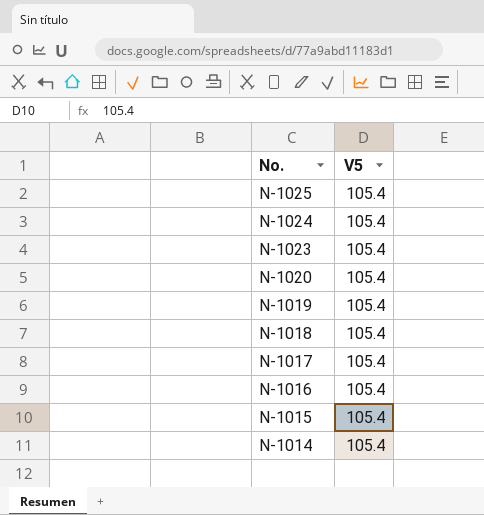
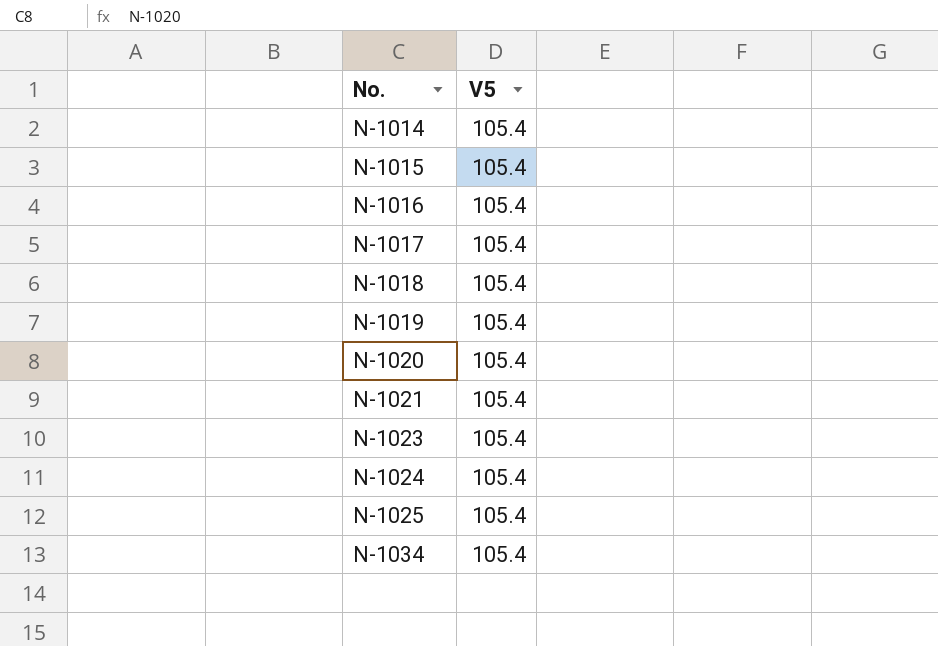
row order: No. descending -> No. ascending
row N-1021: none -> 105.4
row N-1034: none -> 105.4

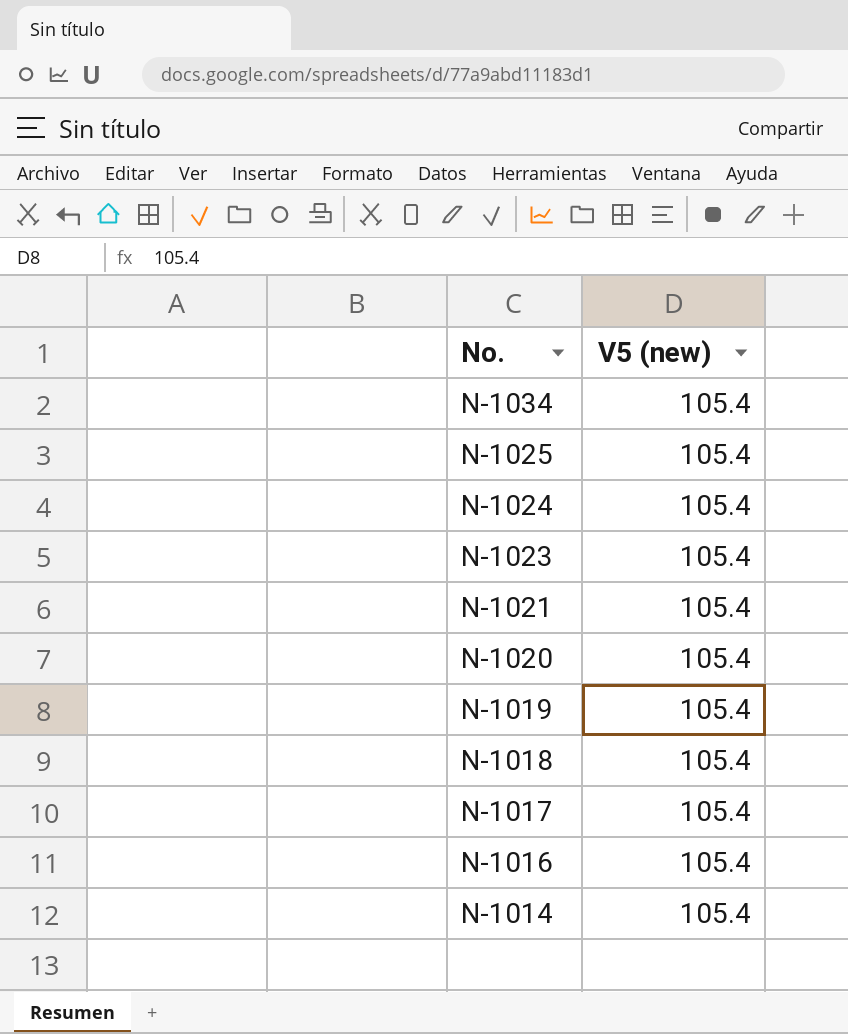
row order: No. ascending -> No. descending
column name: V5 -> V5 (new)
row N-1015: 105.4 -> none

